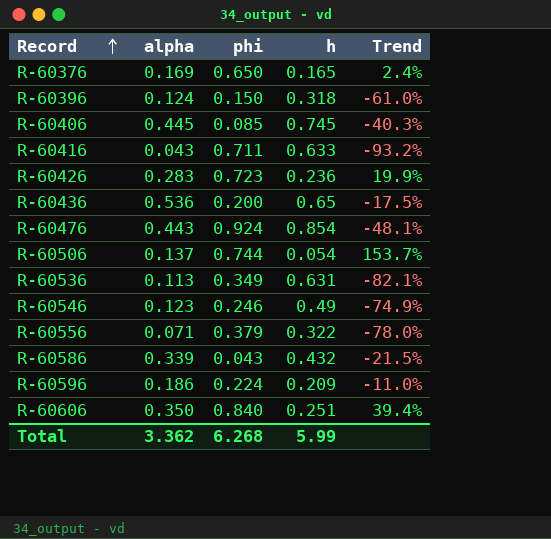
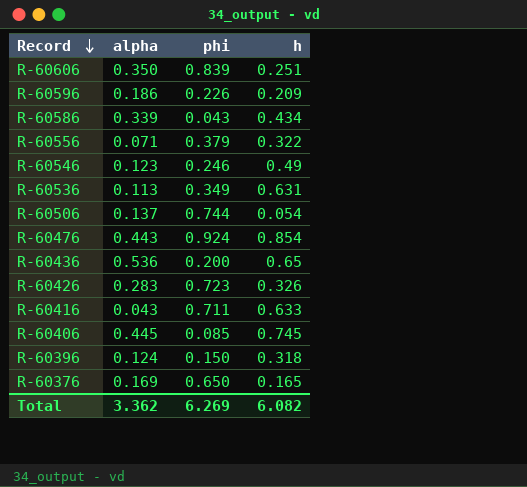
row order: Record ascending -> Record descending
column Trend | formula: ([alpha] - [h]) / [h] -> none
R-60606 | phi: 0.840 -> 0.839
R-60596 | phi: 0.224 -> 0.226
R-60586 | h: 0.432 -> 0.434
R-60426 | h: 0.236 -> 0.326
Total | phi: 6.268 -> 6.269
Total | h: 5.99 -> 6.082

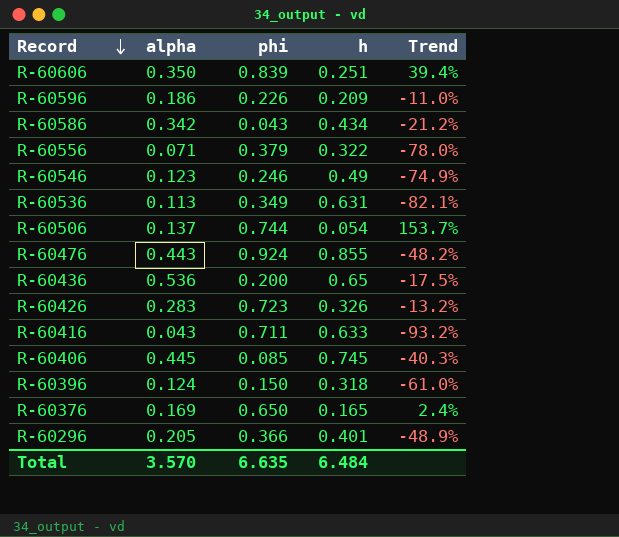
column Trend | formula: none -> ([alpha] - [h]) / [h]
R-60586 | alpha: 0.339 -> 0.342
R-60476 | h: 0.854 -> 0.855
row R-60296: none -> 0.205 | 0.366 | 0.401 | -48.9%
Total | alpha: 3.362 -> 3.570
Total | phi: 6.269 -> 6.635
Total | h: 6.082 -> 6.484

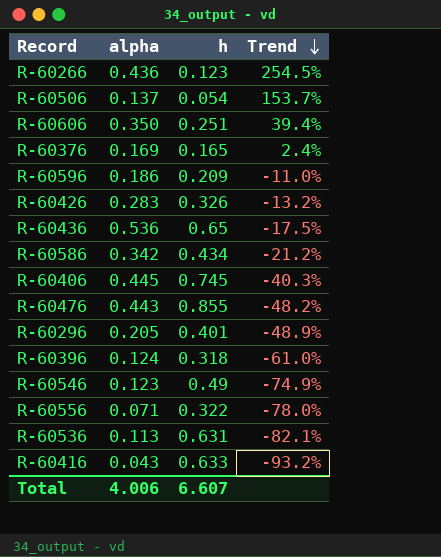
row order: Record descending -> Trend descending
column phi | position: 3 -> none
row R-60266: none -> 0.436 | 0.123 | 254.5%
Total | alpha: 3.570 -> 4.006
Total | h: 6.484 -> 6.607

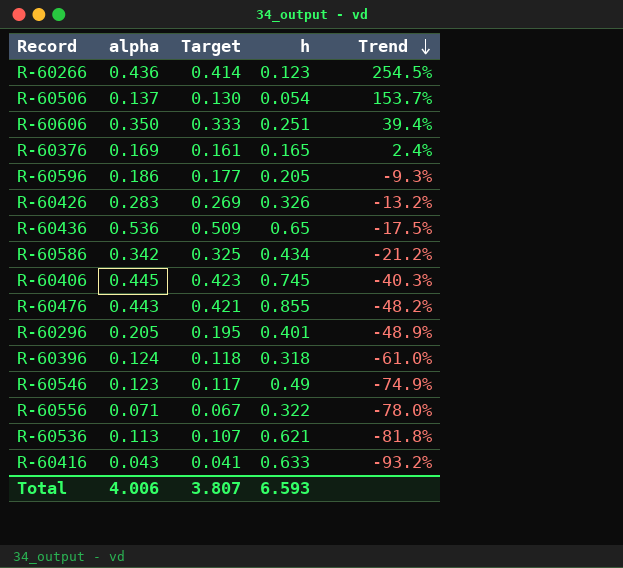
column Target | formula: none -> [alpha] * 0.95
R-60596 | h: 0.209 -> 0.205
R-60596 | Trend: -11.0% -> -9.3%
R-60536 | h: 0.631 -> 0.621
R-60536 | Trend: -82.1% -> -81.8%
Total | h: 6.607 -> 6.593

